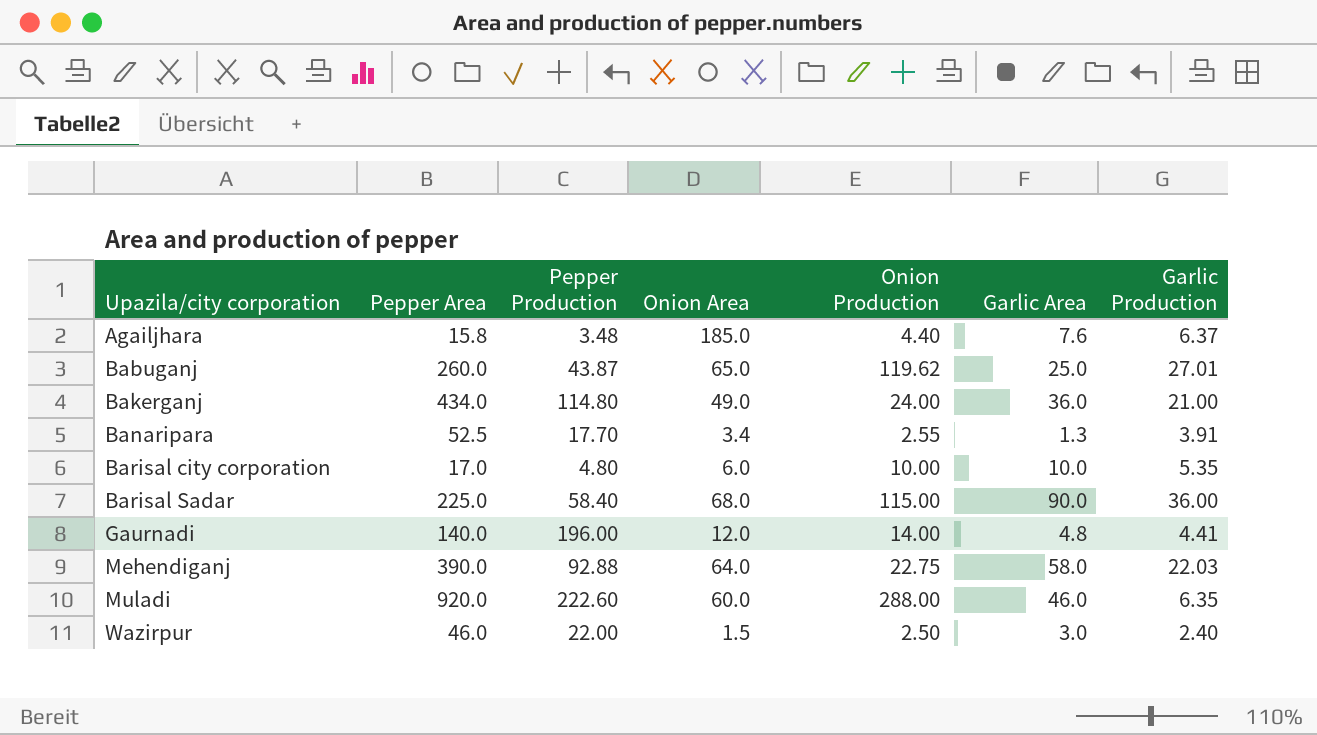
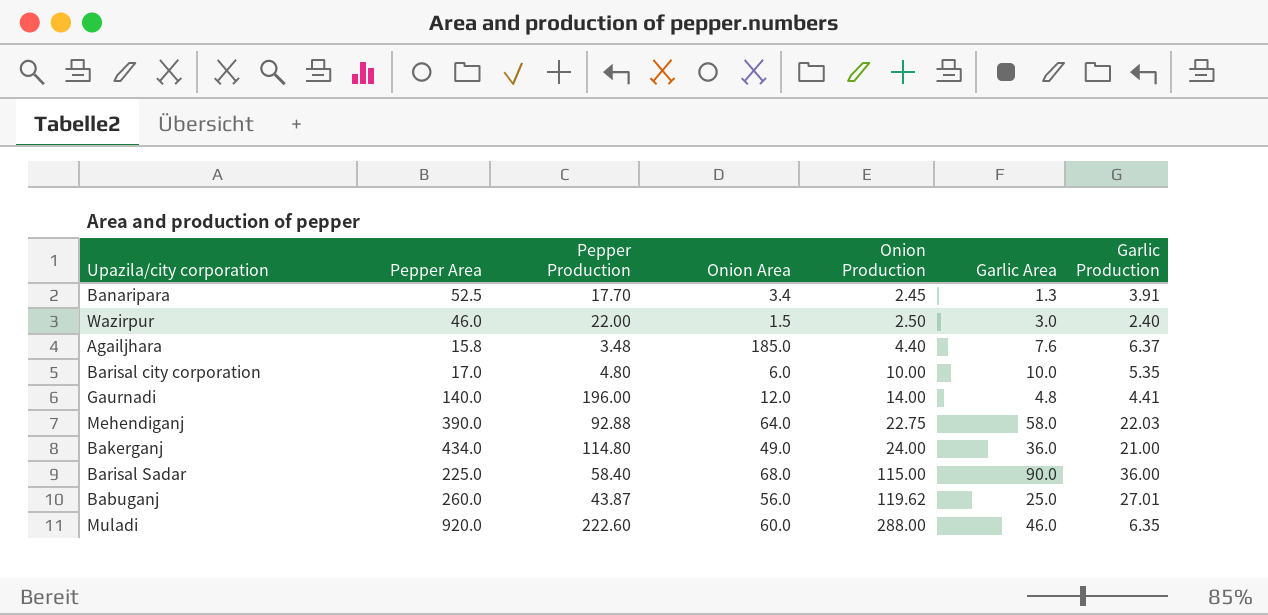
row order: Upazila/city corporation ascending -> Onion Production ascending
Banaripara | Onion Production: 2.55 -> 2.45
Babuganj | Onion Area: 65.0 -> 56.0

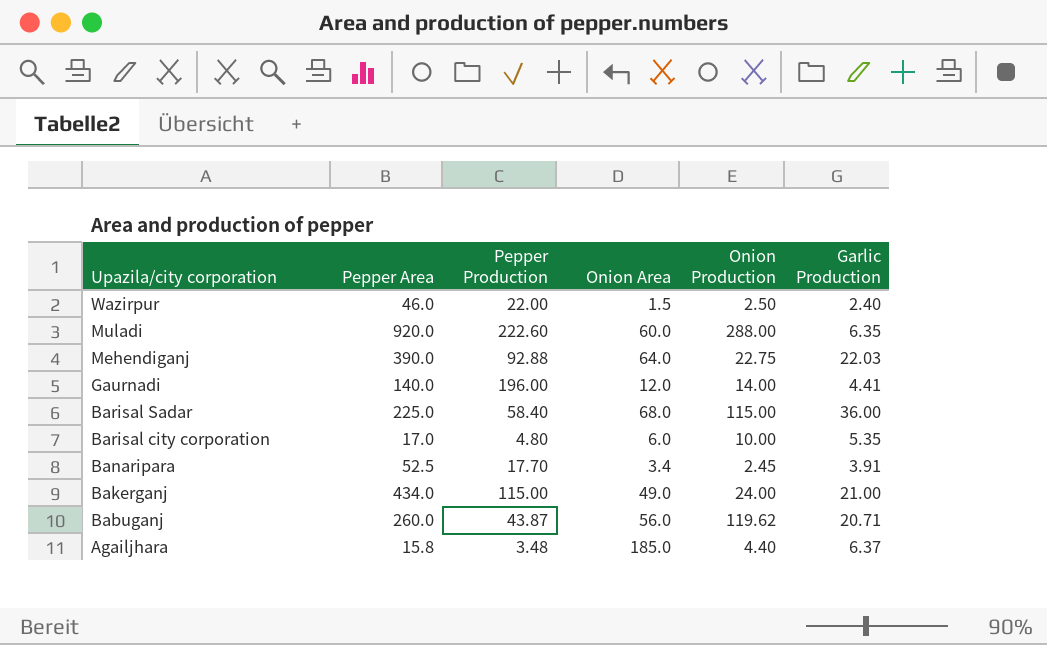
row order: Onion Production ascending -> Upazila/city corporation descending
column Garlic Area | position: 6 -> none
Bakerganj | Pepper Production: 114.80 -> 115.00
Babuganj | Garlic Production: 27.01 -> 20.71

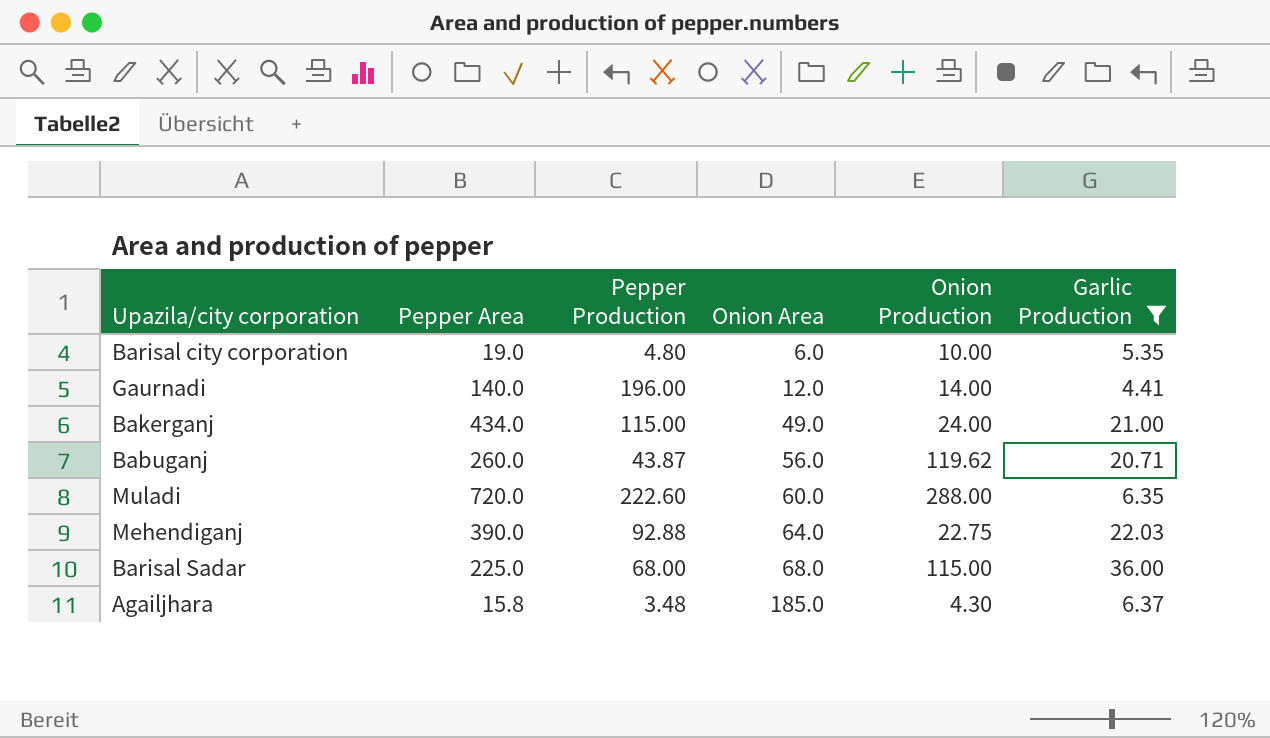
filter: none -> Garlic Production >= 4.41
row order: Upazila/city corporation descending -> Onion Area ascending
Barisal city corporation | Pepper Area: 17.0 -> 19.0
Muladi | Pepper Area: 920.0 -> 720.0
Barisal Sadar | Pepper Production: 58.40 -> 68.00
Agailjhara | Onion Production: 4.40 -> 4.30

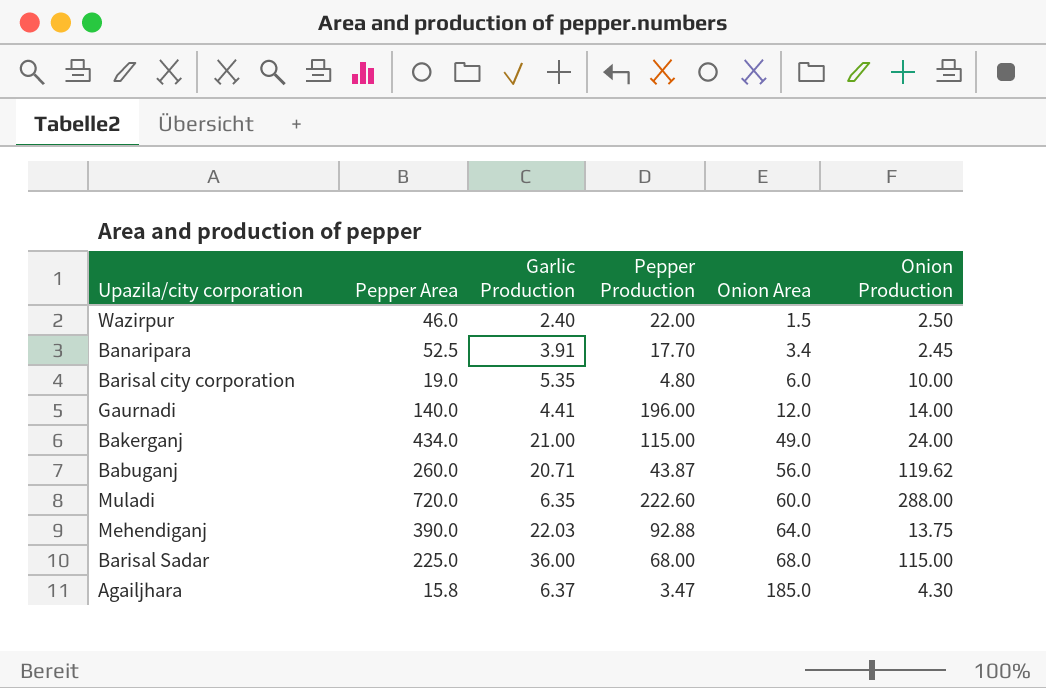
filter: Garlic Production >= 4.41 -> none
column Garlic Production | position: 6 -> 3
Mehendiganj | Onion Production: 22.75 -> 13.75
Agailjhara | Pepper Production: 3.48 -> 3.47

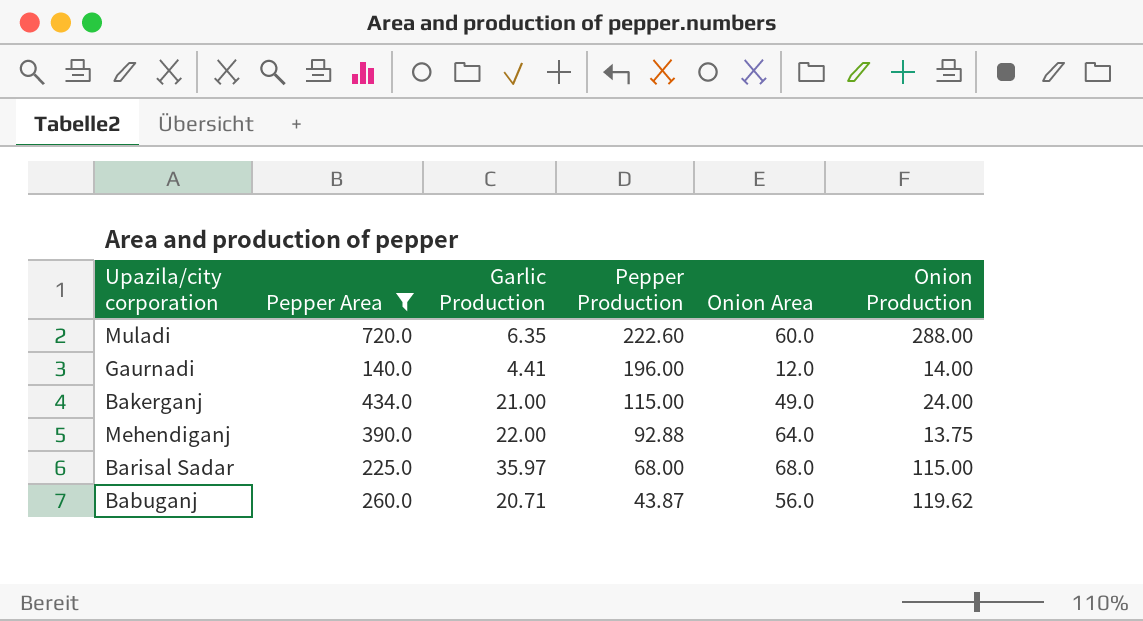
filter: none -> Pepper Area >= 140.0
row order: Onion Area ascending -> Pepper Production descending
Mehendiganj | Garlic Production: 22.03 -> 22.00
Barisal Sadar | Garlic Production: 36.00 -> 35.97

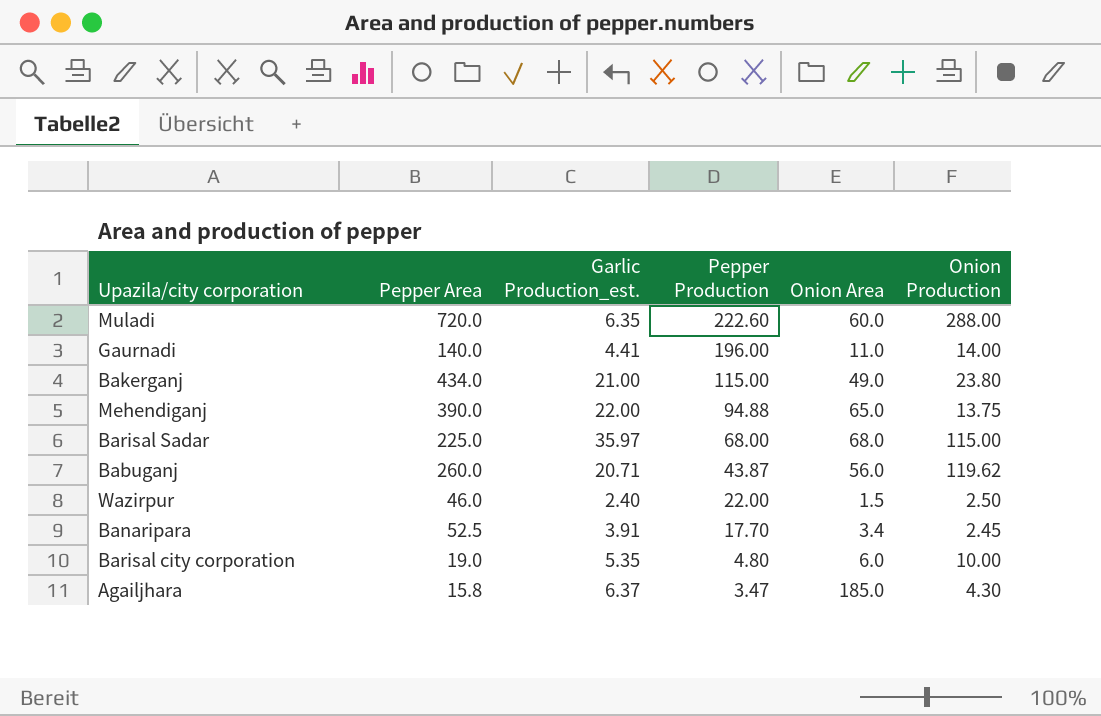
filter: Pepper Area >= 140.0 -> none
column name: Garlic Production -> Garlic Production_est.
Gaurnadi | Onion Area: 12.0 -> 11.0
Bakerganj | Onion Production: 24.00 -> 23.80
Mehendiganj | Pepper Production: 92.88 -> 94.88
Mehendiganj | Onion Area: 64.0 -> 65.0

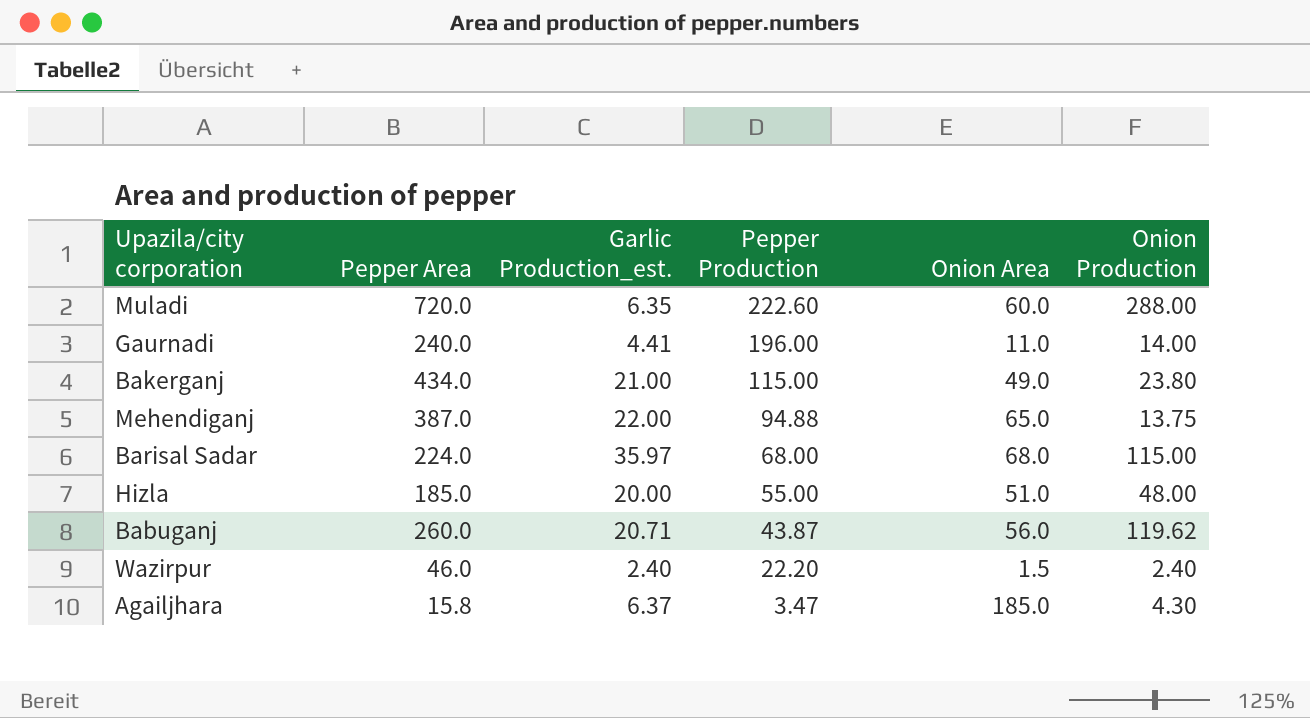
row Banaripara: 52.5 | 3.91 | 17.70 | 3.4 | 2.45 -> none
row Barisal city corporation: 19.0 | 5.35 | 4.80 | 6.0 | 10.00 -> none
Gaurnadi | Pepper Area: 140.0 -> 240.0
Mehendiganj | Pepper Area: 390.0 -> 387.0
Barisal Sadar | Pepper Area: 225.0 -> 224.0
row Hizla: none -> 185.0 | 20.00 | 55.00 | 51.0 | 48.00
Wazirpur | Pepper Production: 22.00 -> 22.20
Wazirpur | Onion Production: 2.50 -> 2.40

